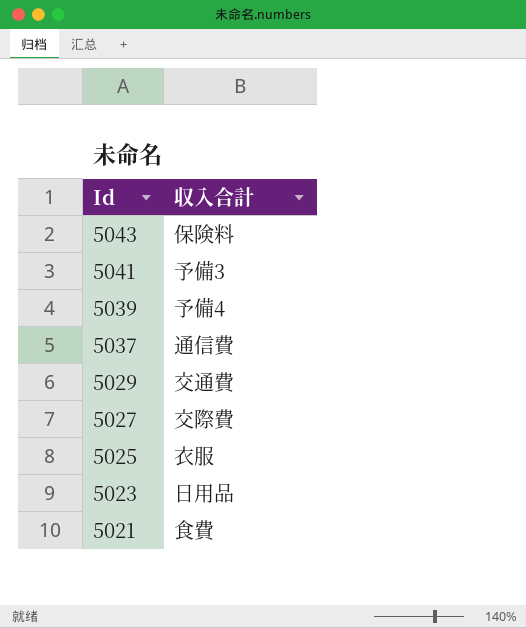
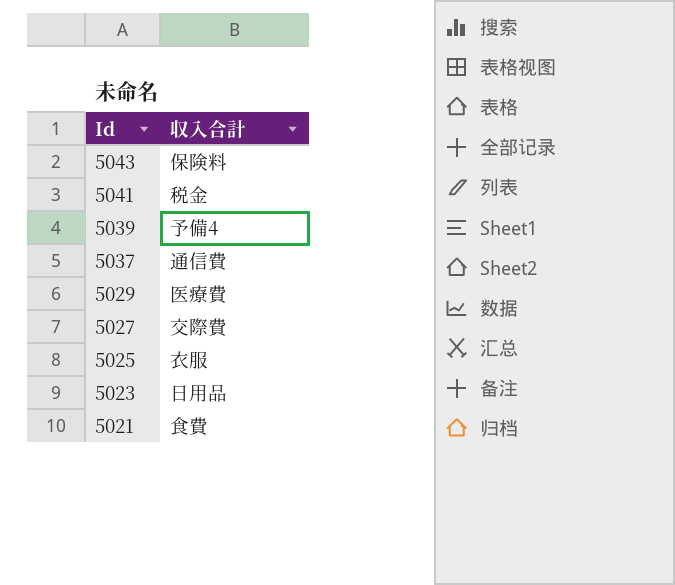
5041 | 収入合計: 予備3 -> 税金
5029 | 収入合計: 交通費 -> 医療費

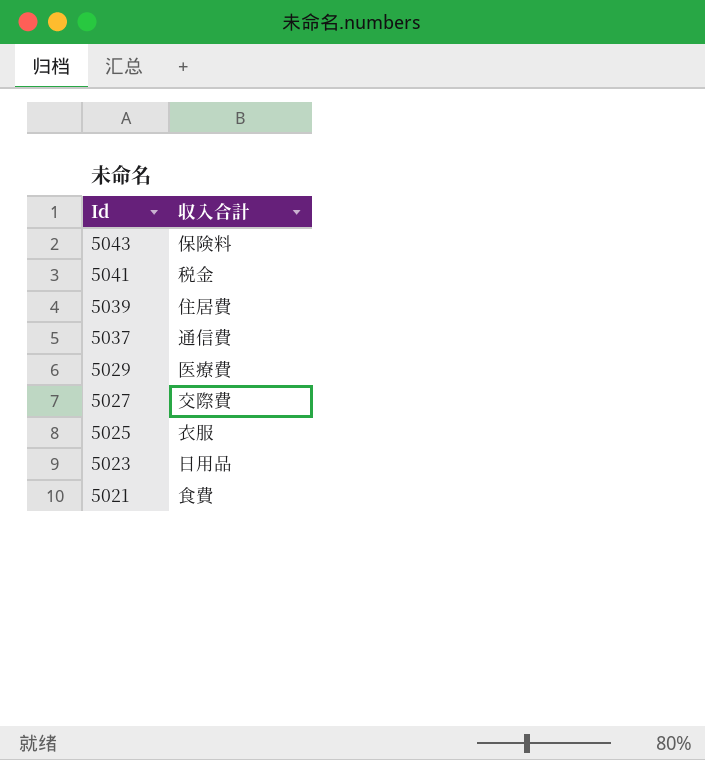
5039 | 収入合計: 予備4 -> 住居費

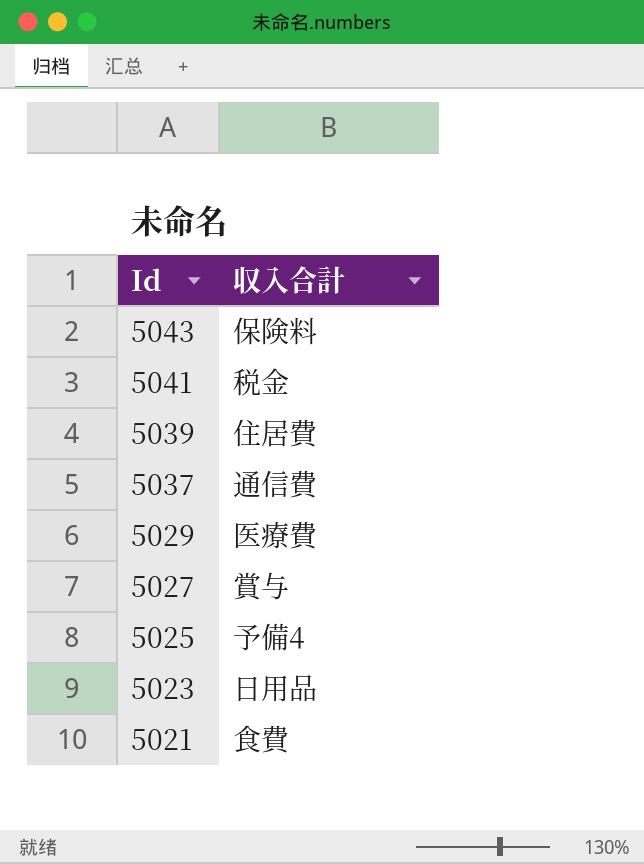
5027 | 収入合計: 交際費 -> 賞与
5025 | 収入合計: 衣服 -> 予備4

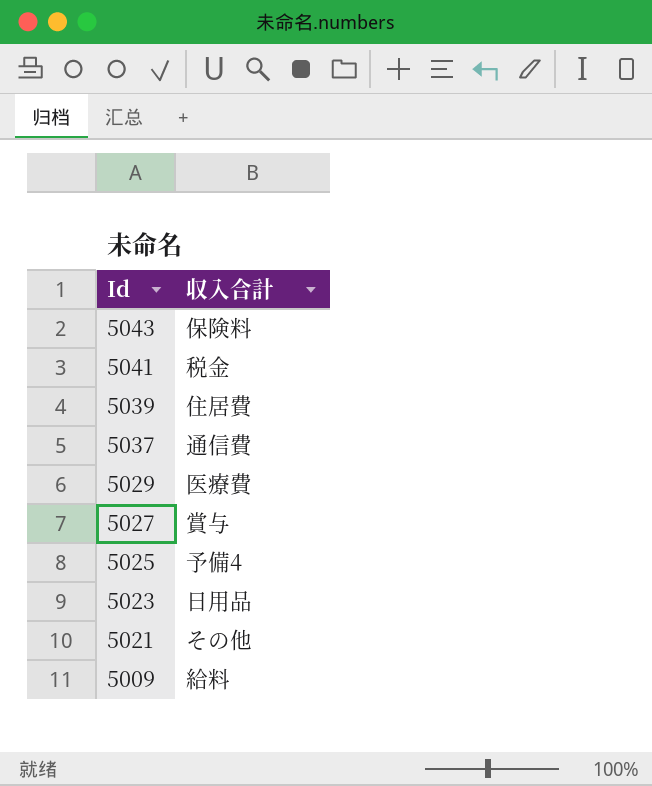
5021 | 収入合計: 食費 -> その他
row 5009: none -> 給料

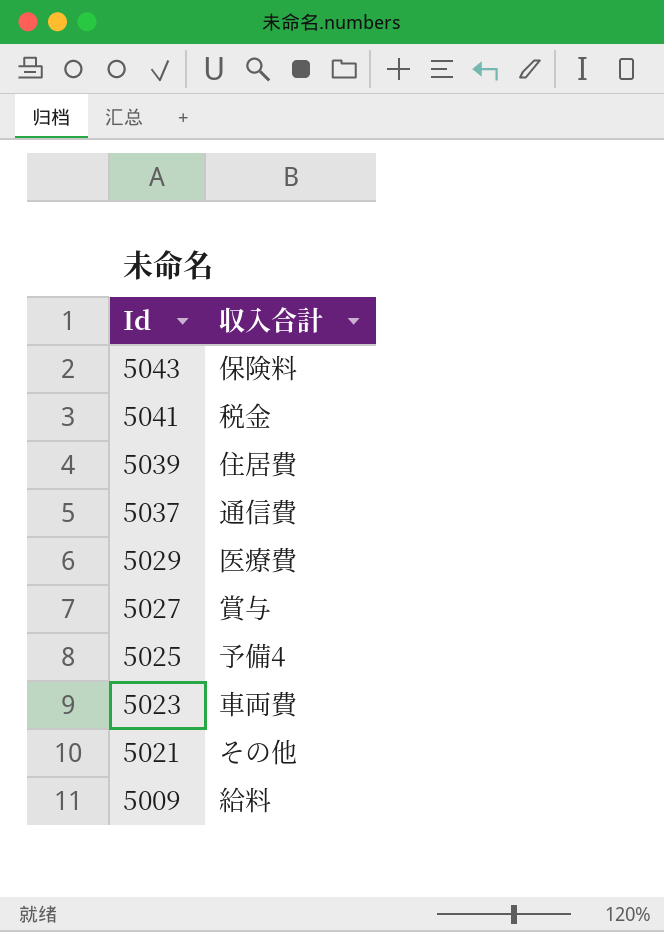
5023 | 収入合計: 日用品 -> 車両費

